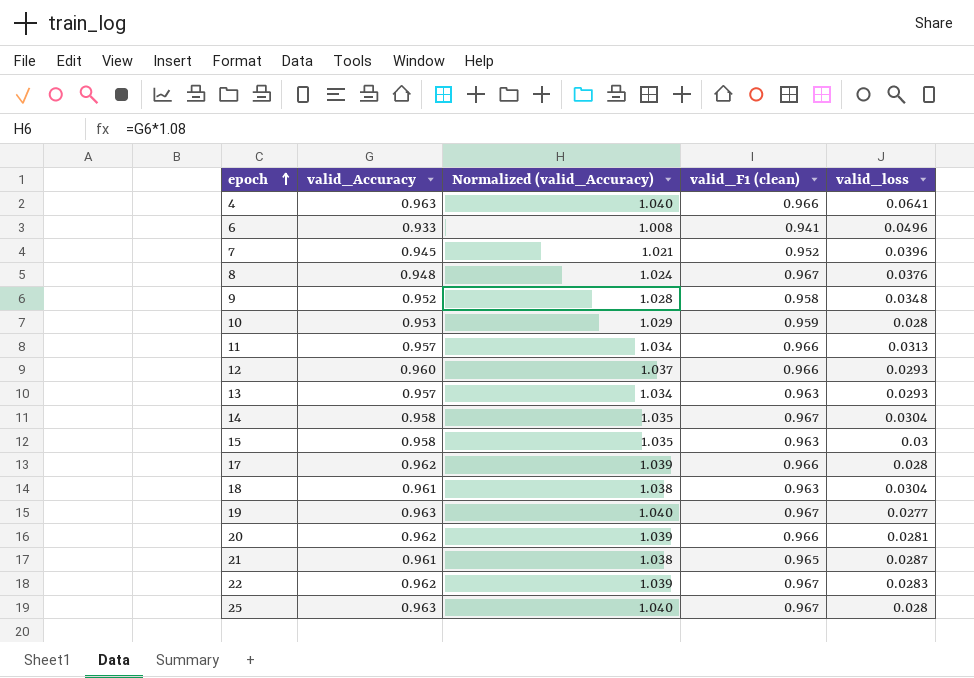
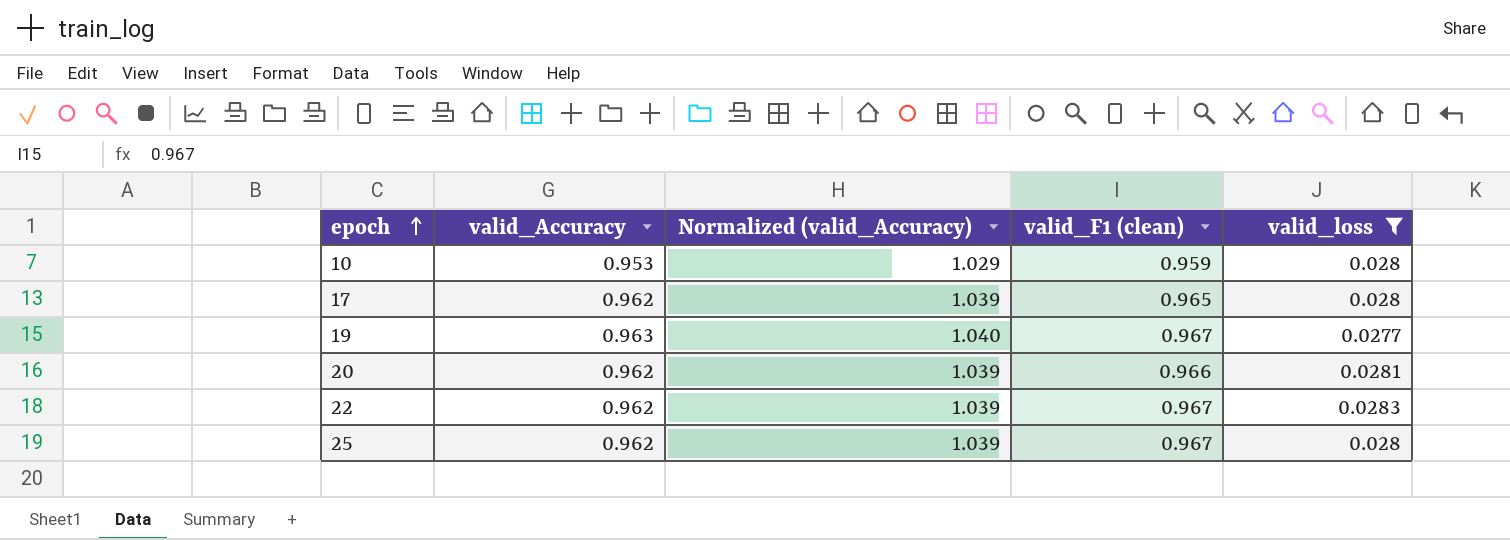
filter: none -> valid_loss <= 0.0283
17 | valid_F1 (clean): 0.966 -> 0.965
25 | valid_Accuracy: 0.963 -> 0.962
25 | Normalized (valid_Accuracy): 1.040 -> 1.039

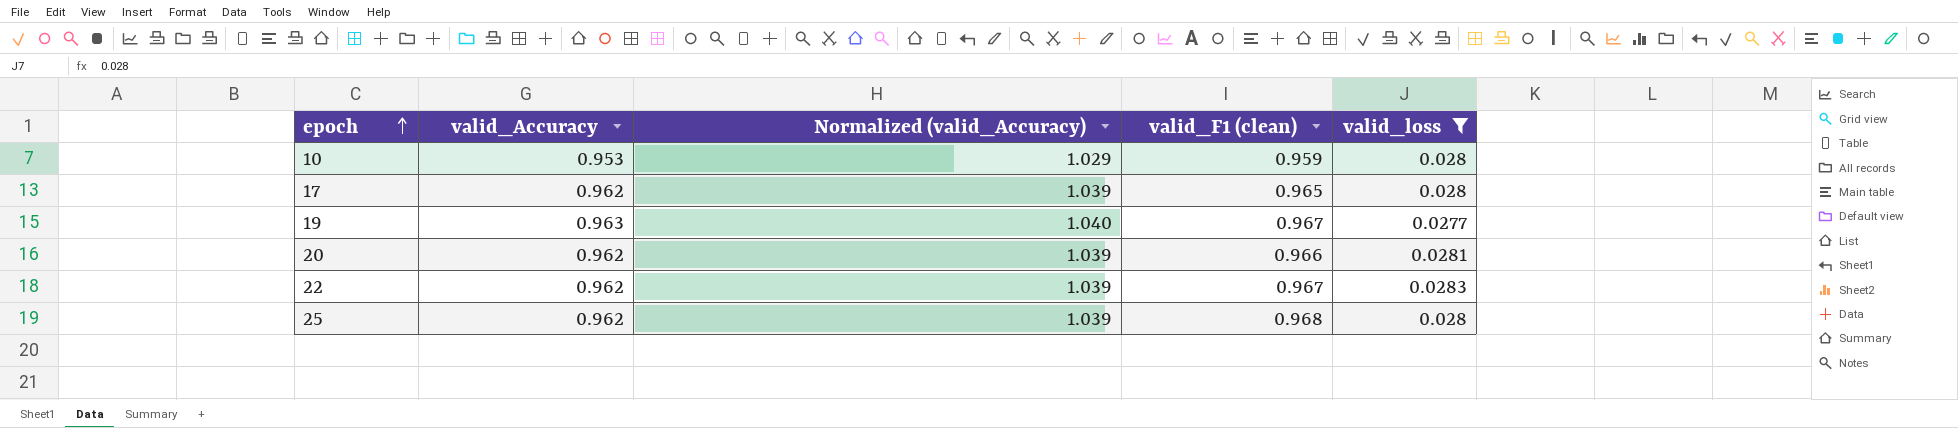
25 | valid_F1 (clean): 0.967 -> 0.968

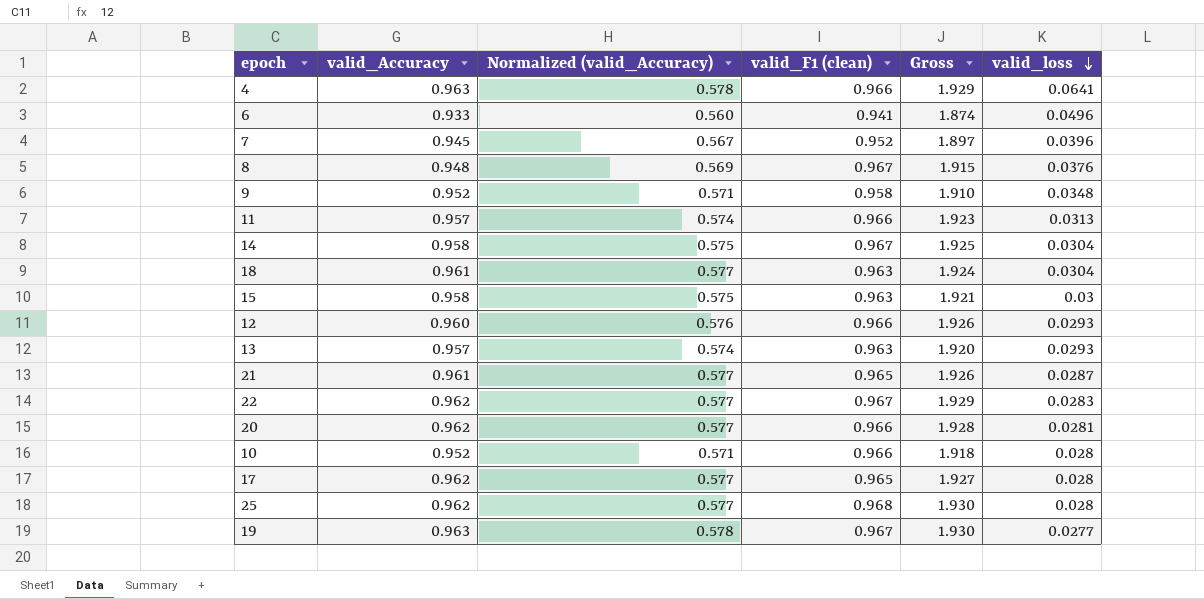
filter: valid_loss <= 0.0283 -> none
row order: epoch ascending -> valid_loss descending
column Normalized (valid_Accuracy) | formula: [valid_Accuracy] * 1.08 -> [valid_Accuracy] * 0.6
column Gross | formula: none -> [valid_Accuracy] + [valid_F1 (clean)]
10 | valid_Accuracy: 0.953 -> 0.952
10 | valid_F1 (clean): 0.959 -> 0.966

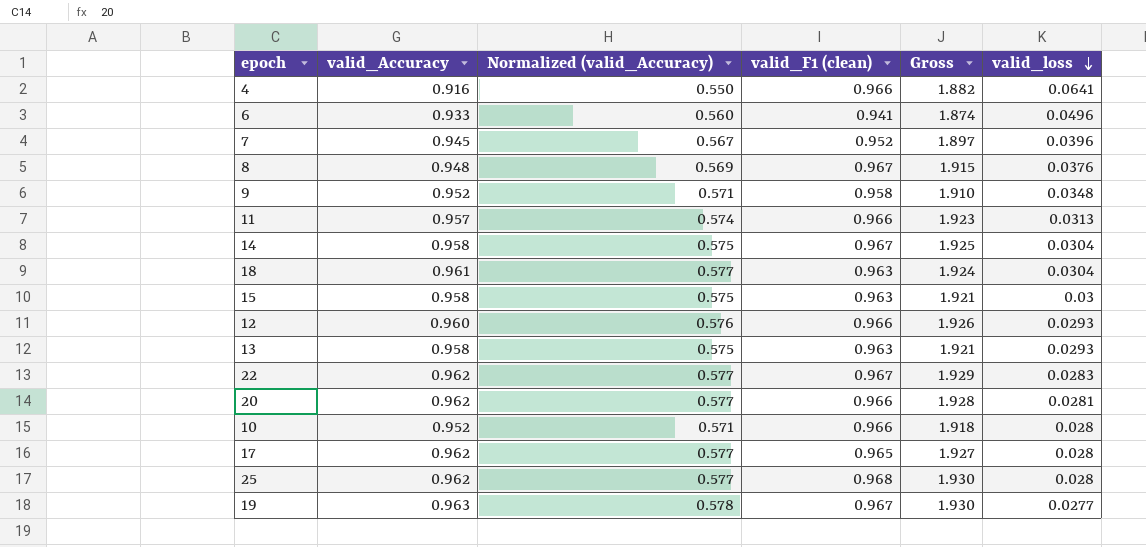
row 21: 0.961 | 0.577 | 0.965 | 1.926 | 0.0287 -> none
4 | valid_Accuracy: 0.963 -> 0.916
4 | Normalized (valid_Accuracy): 0.578 -> 0.550
4 | Gross: 1.929 -> 1.882
13 | valid_Accuracy: 0.957 -> 0.958
13 | Normalized (valid_Accuracy): 0.574 -> 0.575
13 | Gross: 1.920 -> 1.921

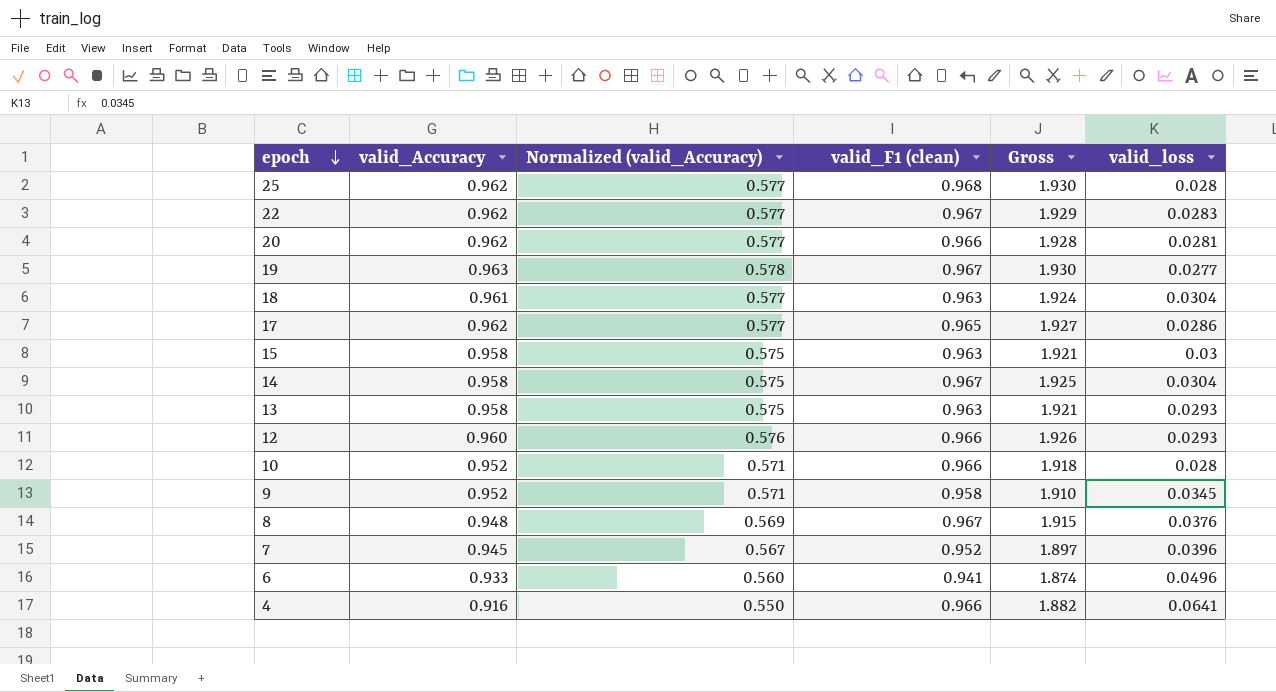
row order: valid_loss descending -> epoch descending
row 11: 0.957 | 0.574 | 0.966 | 1.923 | 0.0313 -> none
17 | valid_loss: 0.028 -> 0.0286
9 | valid_loss: 0.0348 -> 0.0345

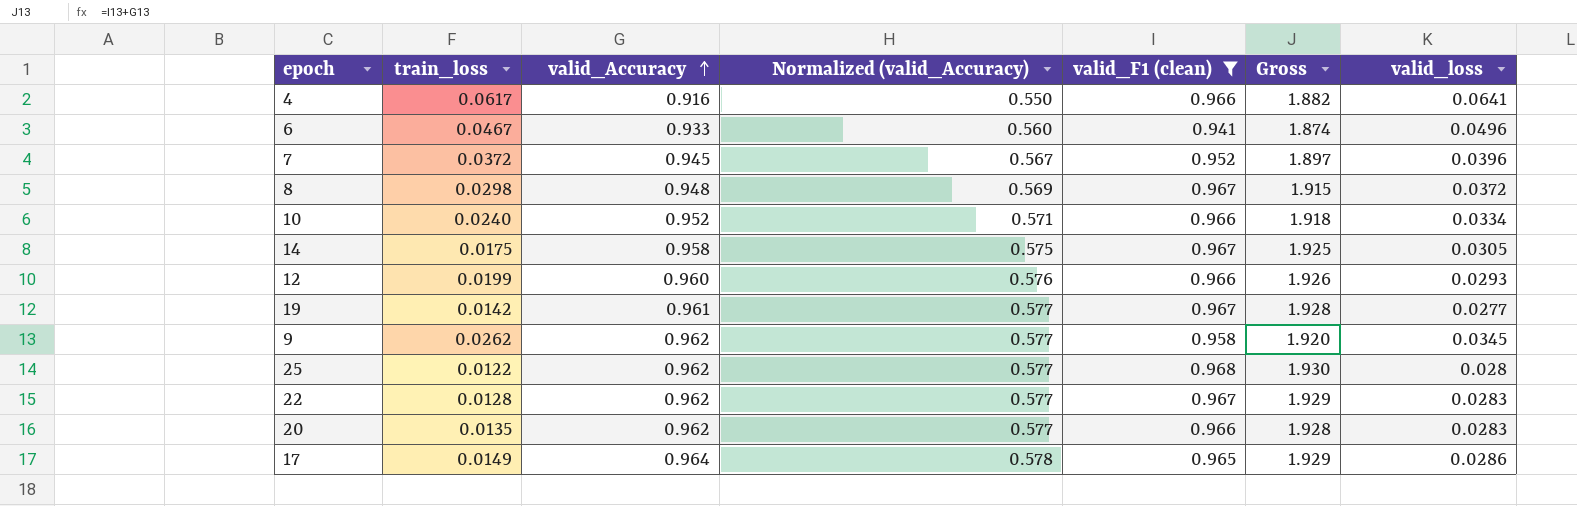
filter: none -> valid_F1 (clean) != 0.963
row order: epoch descending -> valid_Accuracy ascending
column train_loss | position: none -> 2
8 | valid_loss: 0.0376 -> 0.0372
10 | valid_loss: 0.028 -> 0.0334
14 | valid_loss: 0.0304 -> 0.0305
19 | valid_Accuracy: 0.963 -> 0.961
19 | Normalized (valid_Accuracy): 0.578 -> 0.577
19 | Gross: 1.930 -> 1.928
9 | valid_Accuracy: 0.952 -> 0.962
9 | Normalized (valid_Accuracy): 0.571 -> 0.577
9 | Gross: 1.910 -> 1.920
20 | valid_loss: 0.0281 -> 0.0283
17 | valid_Accuracy: 0.962 -> 0.964
17 | Normalized (valid_Accuracy): 0.577 -> 0.578
17 | Gross: 1.927 -> 1.929

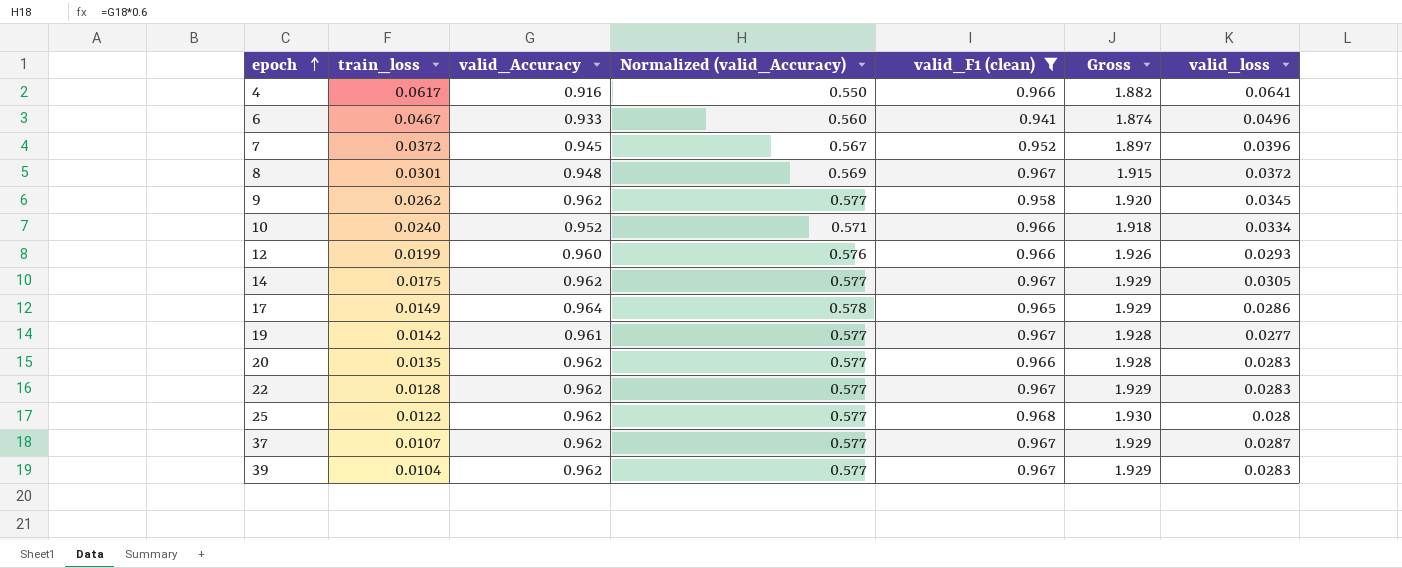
row order: valid_Accuracy ascending -> epoch ascending
8 | train_loss: 0.0298 -> 0.0301
14 | valid_Accuracy: 0.958 -> 0.962
14 | Normalized (valid_Accuracy): 0.575 -> 0.577
14 | Gross: 1.925 -> 1.929
row 37: none -> 0.0107 | 0.962 | 0.577 | 0.967 | 1.929 | 0.0287
row 39: none -> 0.0104 | 0.962 | 0.577 | 0.967 | 1.929 | 0.0283

